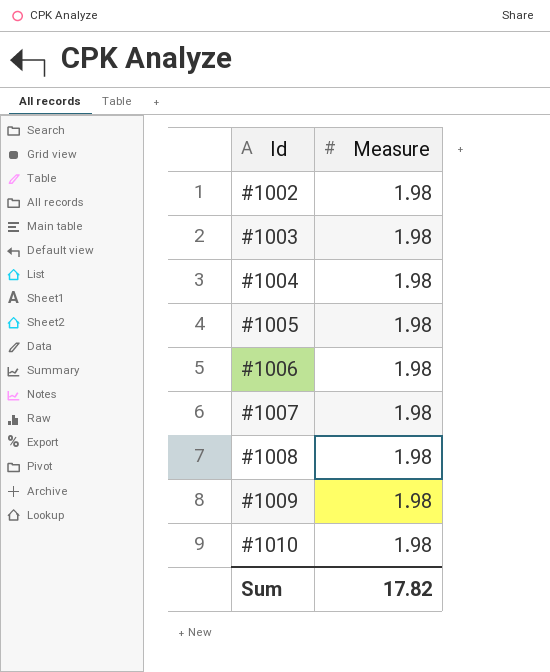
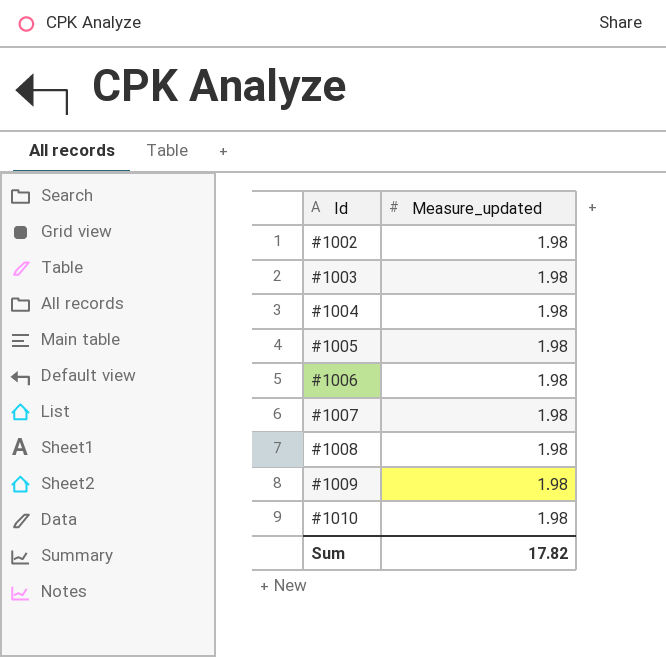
column name: Measure -> Measure_updated

